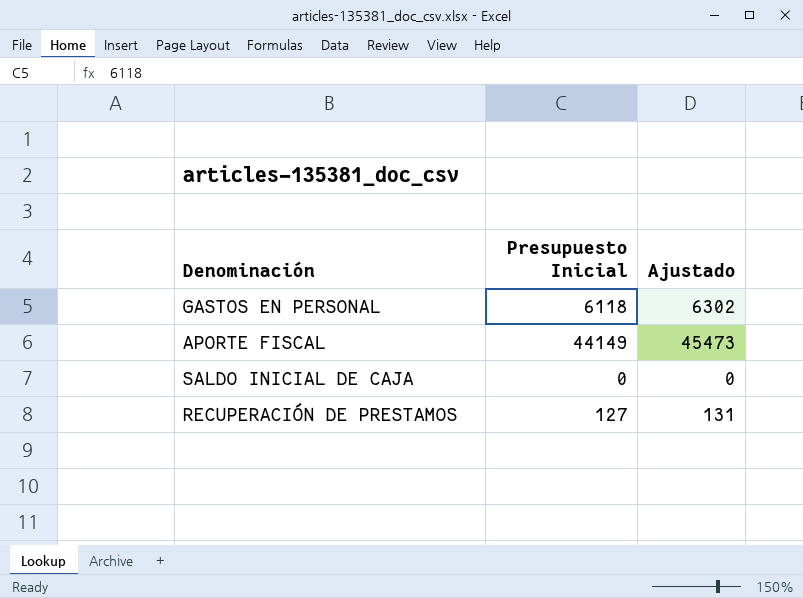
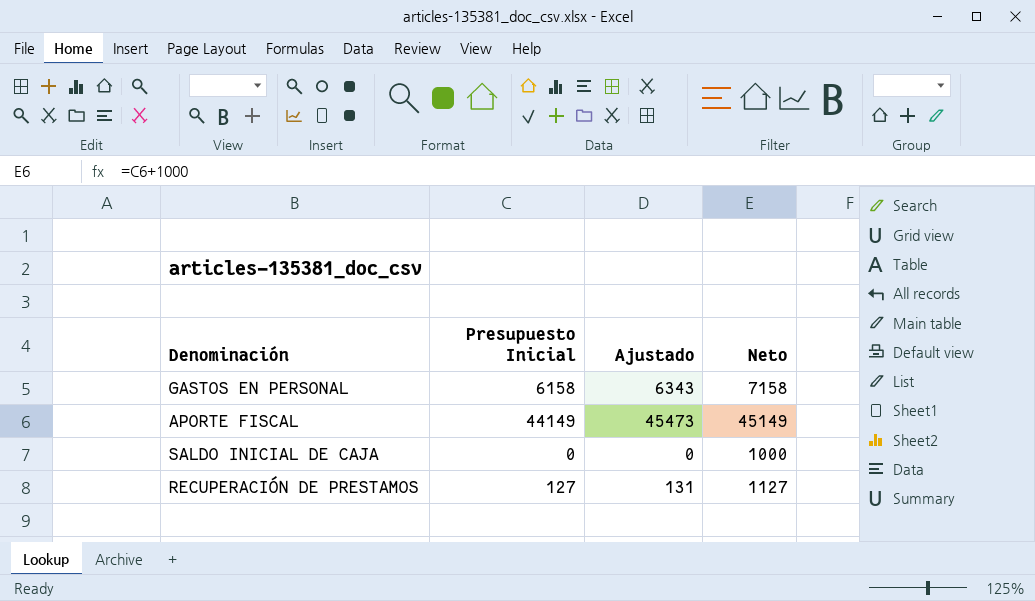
column Neto | formula: none -> [Presupuesto Inicial] + 1000
GASTOS EN PERSONAL | Presupuesto Inicial: 6118 -> 6158
GASTOS EN PERSONAL | Ajustado: 6302 -> 6343

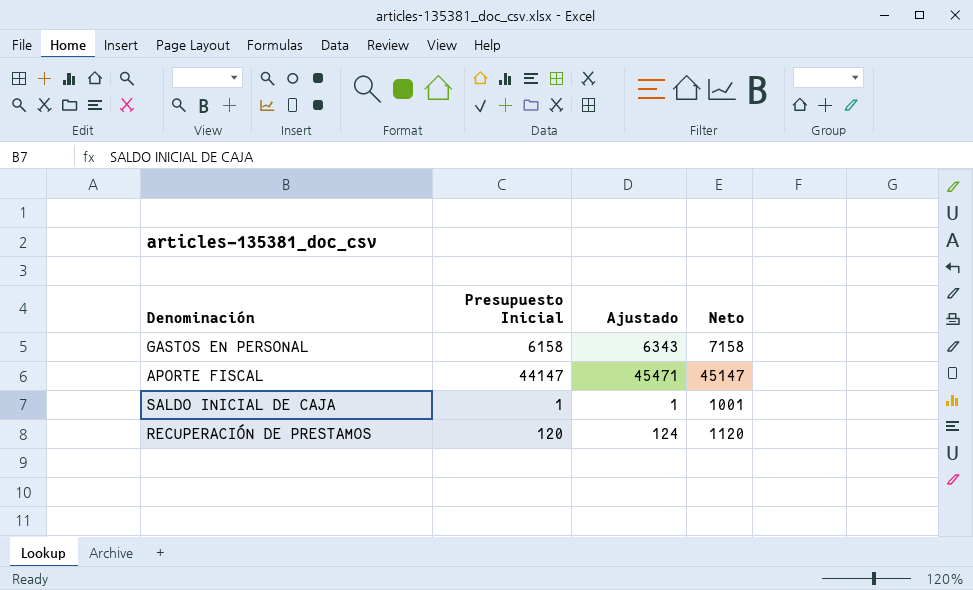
APORTE FISCAL | Presupuesto Inicial: 44149 -> 44147
APORTE FISCAL | Ajustado: 45473 -> 45471
APORTE FISCAL | Neto: 45149 -> 45147
SALDO INICIAL DE CAJA | Presupuesto Inicial: 0 -> 1
SALDO INICIAL DE CAJA | Ajustado: 0 -> 1
SALDO INICIAL DE CAJA | Neto: 1000 -> 1001
RECUPERACIÓN DE PRESTAMOS | Presupuesto Inicial: 127 -> 120
RECUPERACIÓN DE PRESTAMOS | Ajustado: 131 -> 124
RECUPERACIÓN DE PRESTAMOS | Neto: 1127 -> 1120

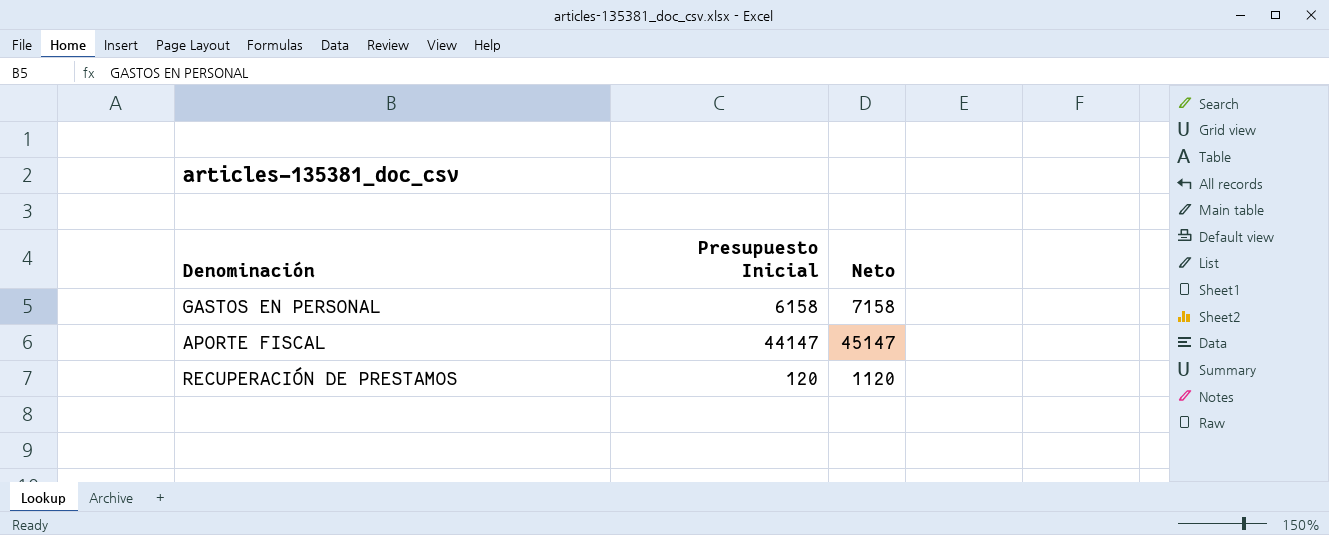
column Ajustado | formula: [Presupuesto Inicial] * 1,03 -> none
row SALDO INICIAL DE CAJA: 1 | 1 | 1001 -> none

